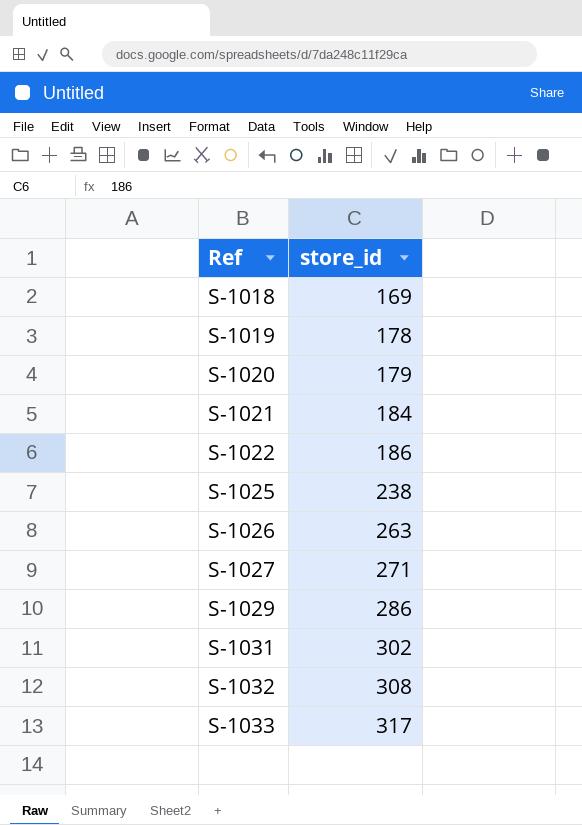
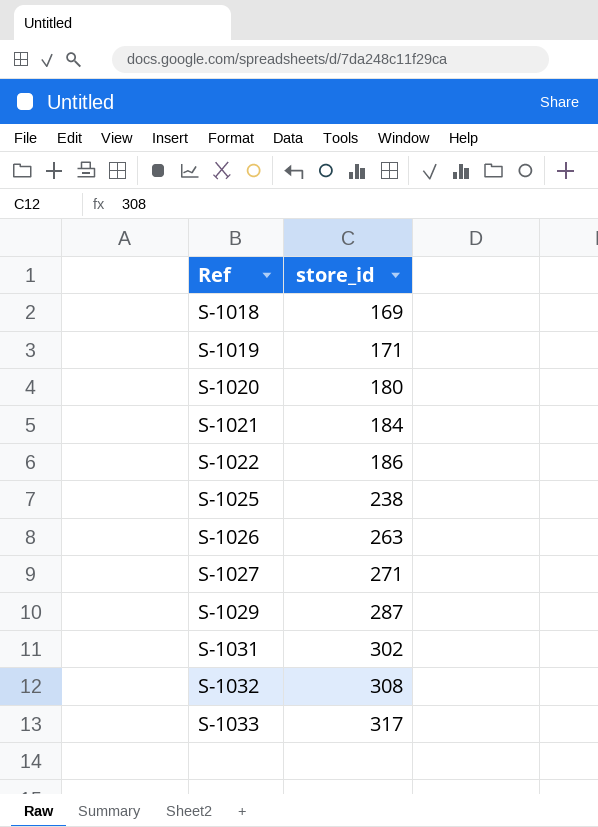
S-1019 | store_id: 178 -> 171
S-1020 | store_id: 179 -> 180
S-1029 | store_id: 286 -> 287

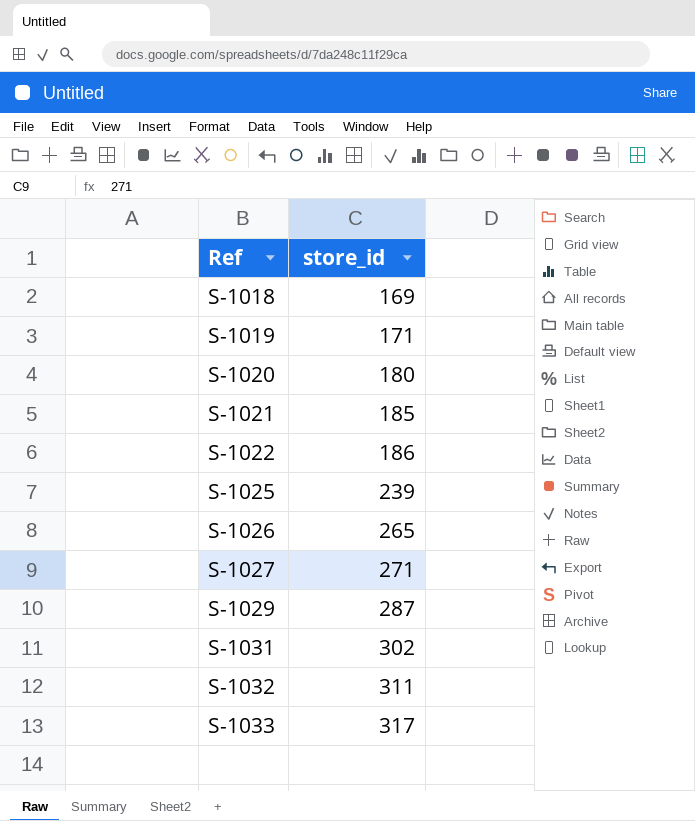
S-1021 | store_id: 184 -> 185
S-1025 | store_id: 238 -> 239
S-1026 | store_id: 263 -> 265
S-1032 | store_id: 308 -> 311

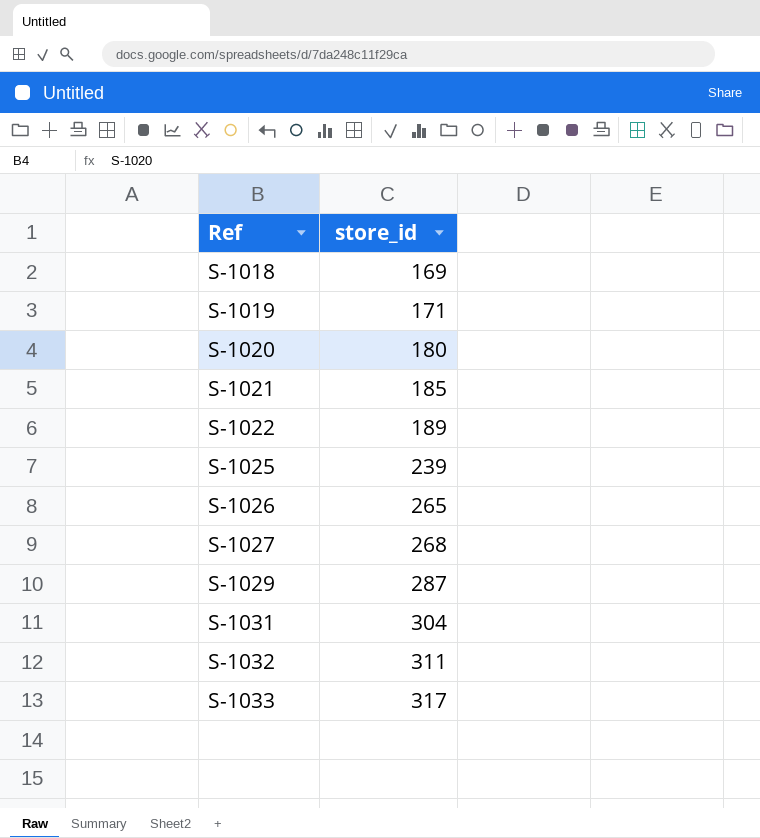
S-1022 | store_id: 186 -> 189
S-1027 | store_id: 271 -> 268
S-1031 | store_id: 302 -> 304

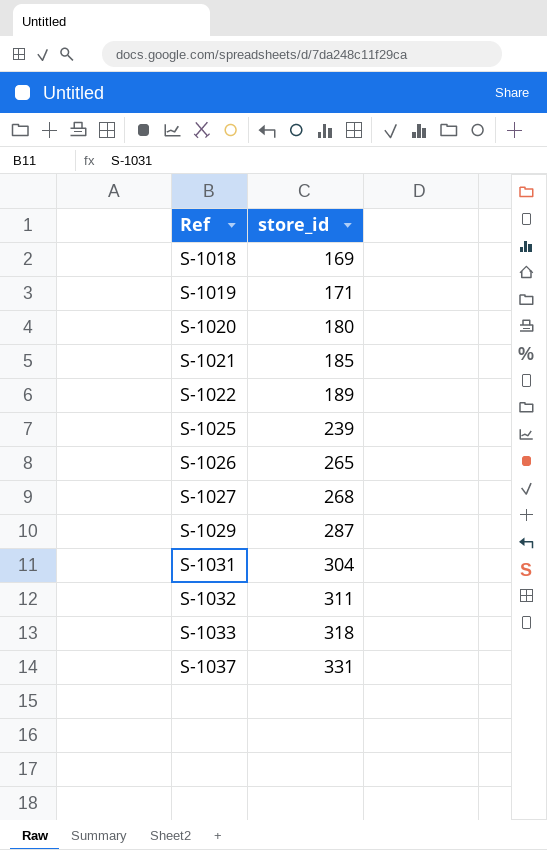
S-1033 | store_id: 317 -> 318
row S-1037: none -> 331

